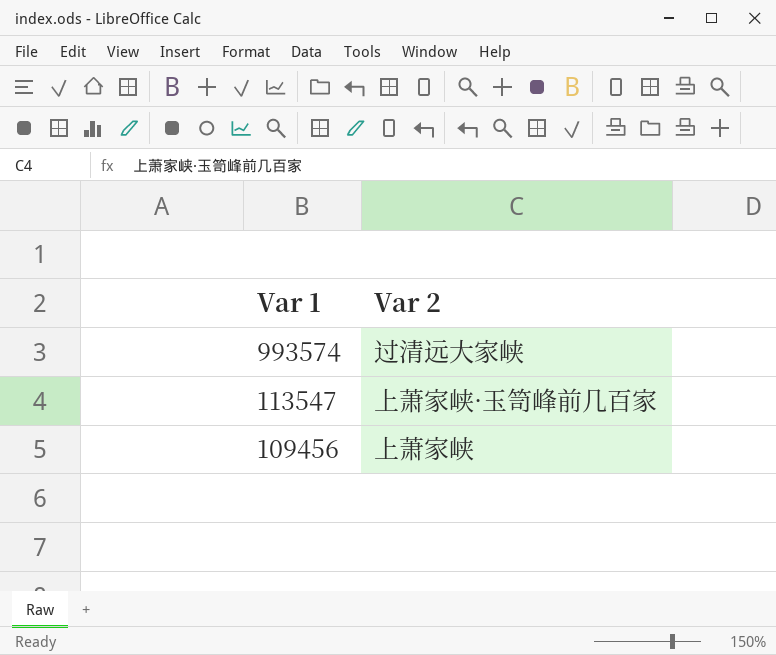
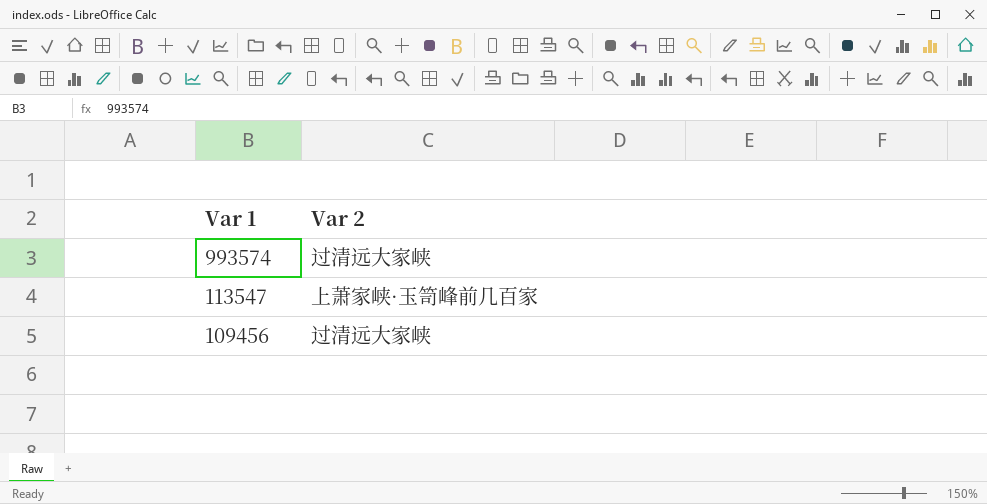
109456 | Var 2: 上萧家峡 -> 过清远大家峡

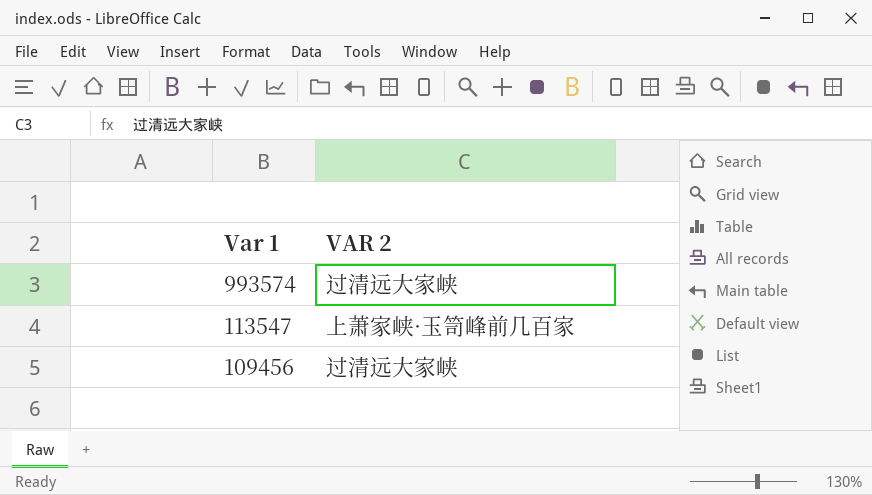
column name: Var 2 -> VAR 2

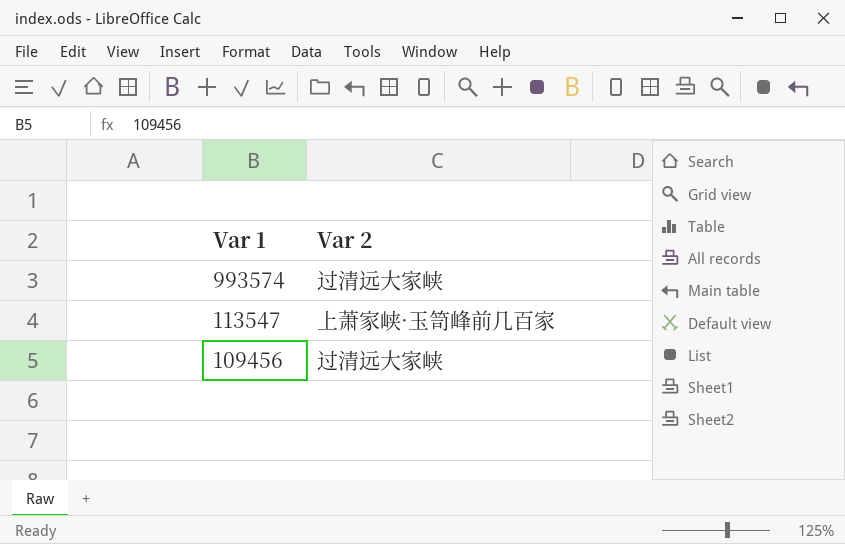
column name: VAR 2 -> Var 2

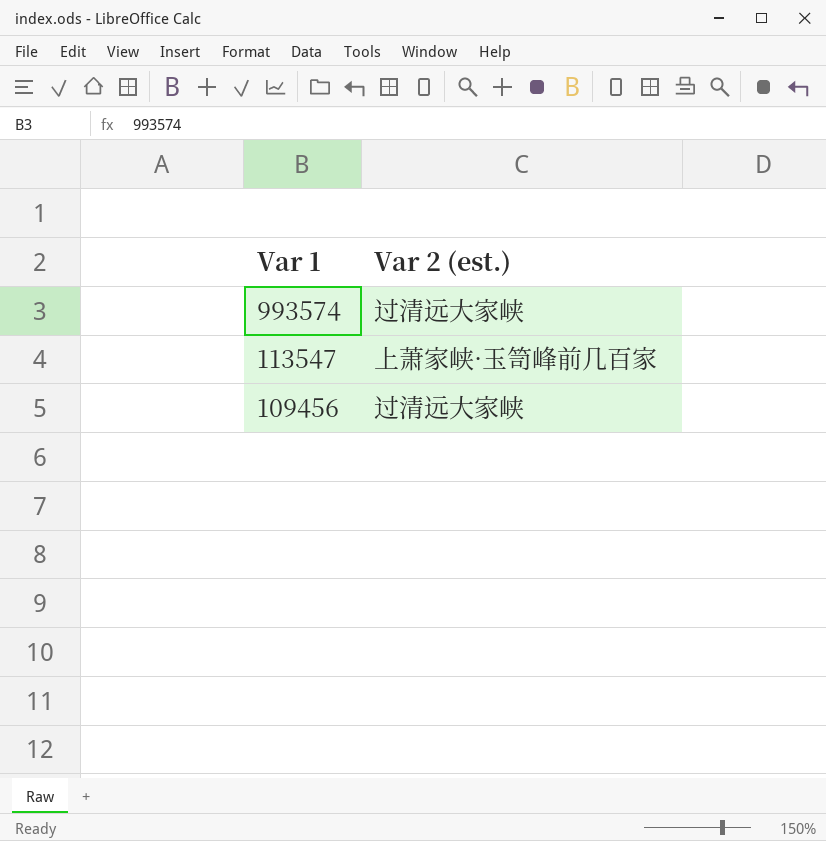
column name: Var 2 -> Var 2 (est.)

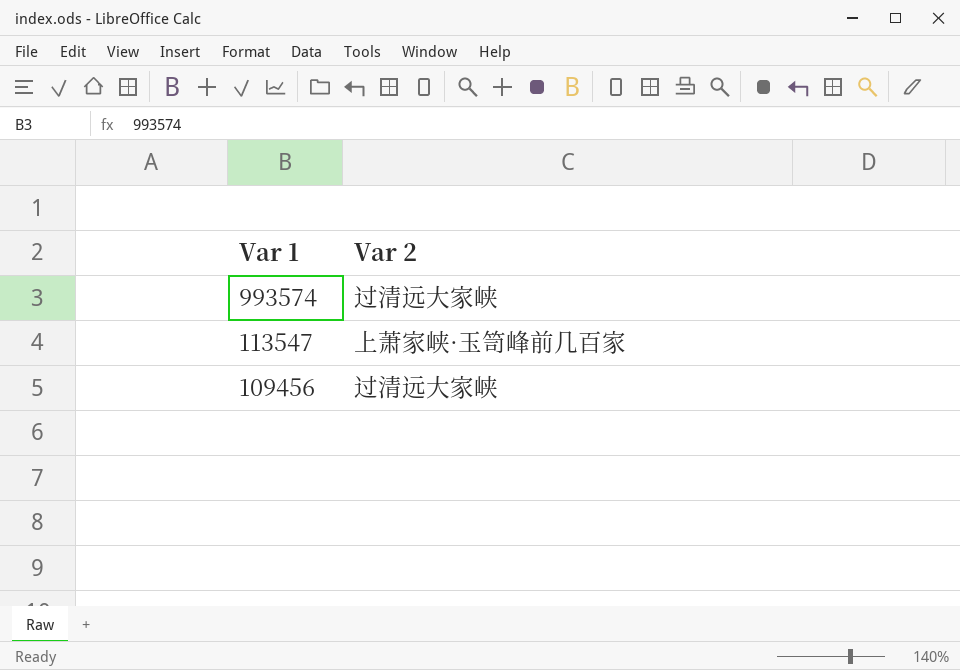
column name: Var 2 (est.) -> Var 2

